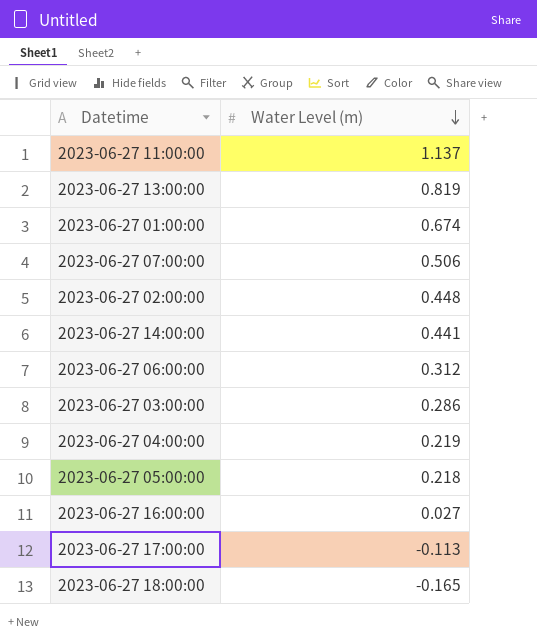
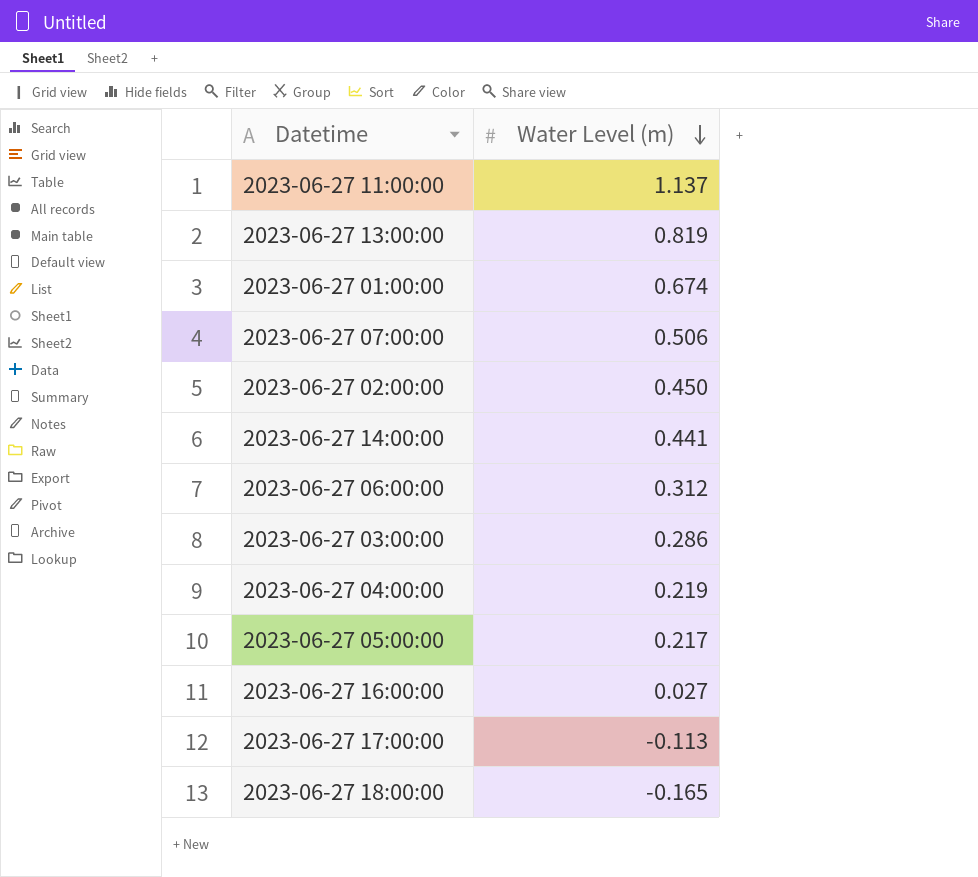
2023-06-27 02:00:00 | Water Level (m): 0.448 -> 0.450
2023-06-27 05:00:00 | Water Level (m): 0.218 -> 0.217

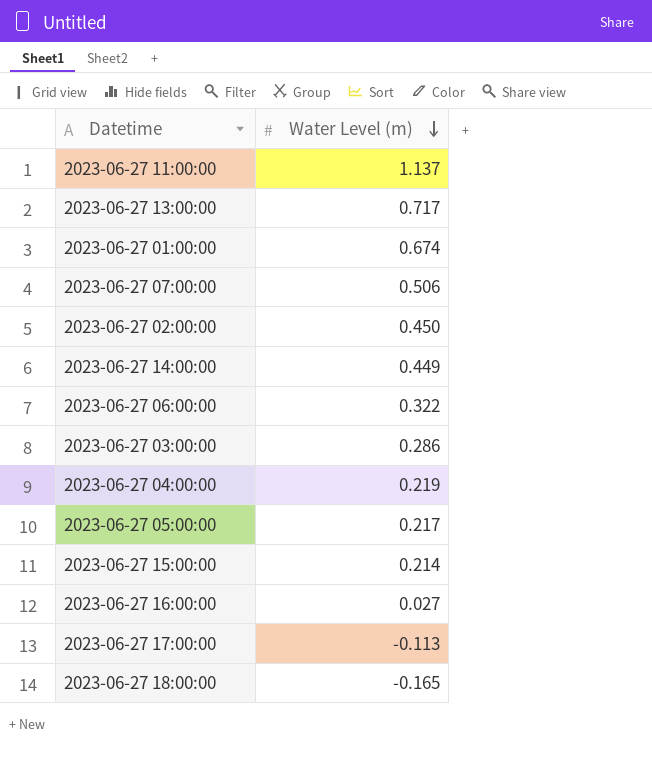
2023-06-27 13:00:00 | Water Level (m): 0.819 -> 0.717
2023-06-27 14:00:00 | Water Level (m): 0.441 -> 0.449
2023-06-27 06:00:00 | Water Level (m): 0.312 -> 0.322
row 2023-06-27 15:00:00: none -> 0.214

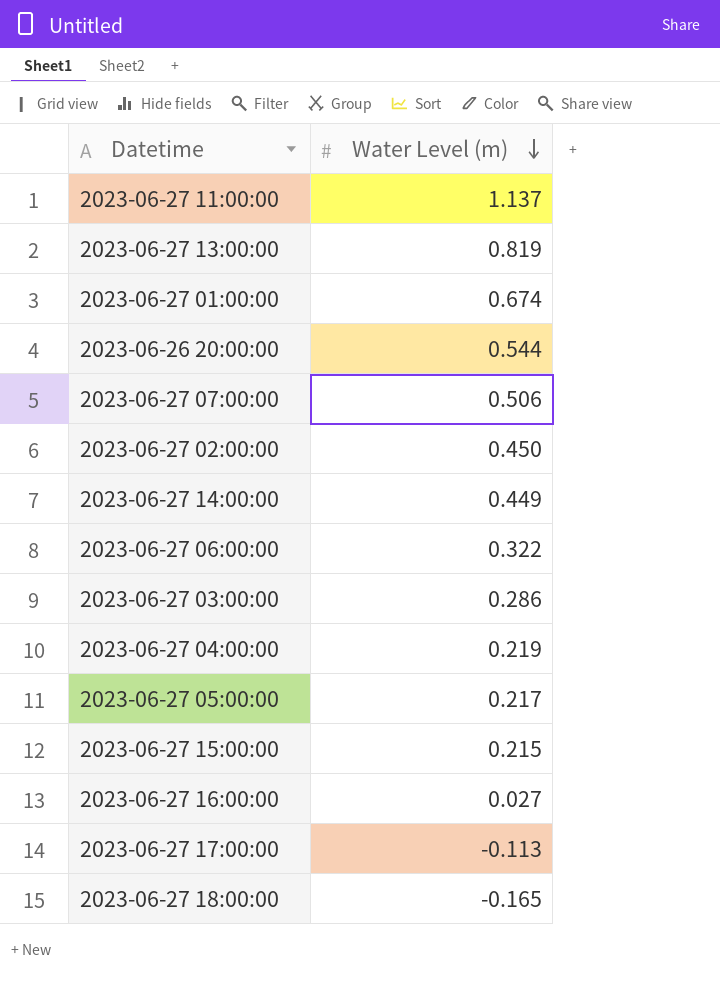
2023-06-27 13:00:00 | Water Level (m): 0.717 -> 0.819
row 2023-06-26 20:00:00: none -> 0.544
2023-06-27 15:00:00 | Water Level (m): 0.214 -> 0.215

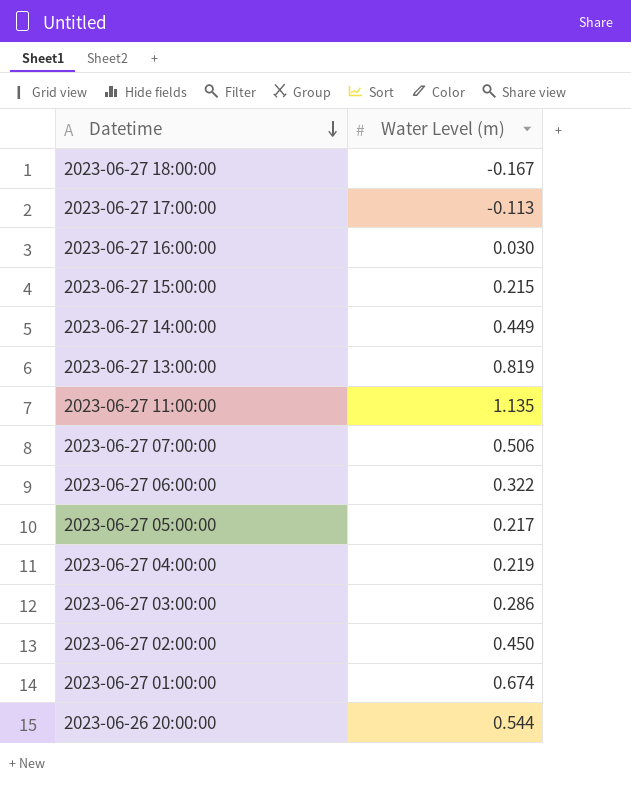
row order: Water Level (m) descending -> Datetime descending
2023-06-27 18:00:00 | Water Level (m): -0.165 -> -0.167
2023-06-27 16:00:00 | Water Level (m): 0.027 -> 0.030
2023-06-27 11:00:00 | Water Level (m): 1.137 -> 1.135

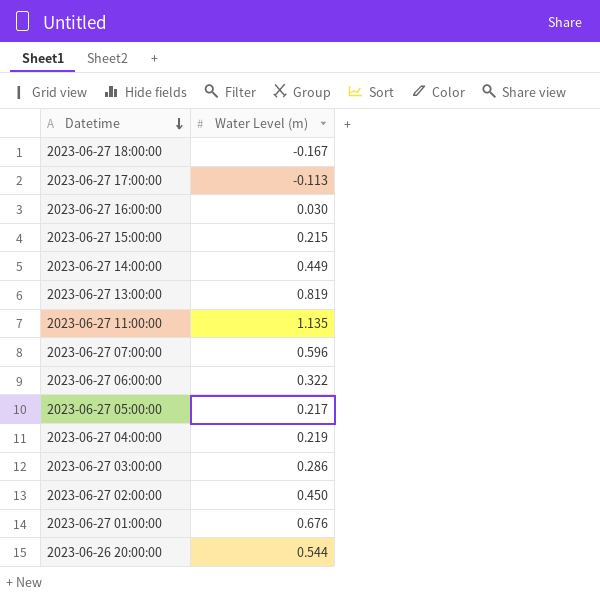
2023-06-27 07:00:00 | Water Level (m): 0.506 -> 0.596
2023-06-27 01:00:00 | Water Level (m): 0.674 -> 0.676

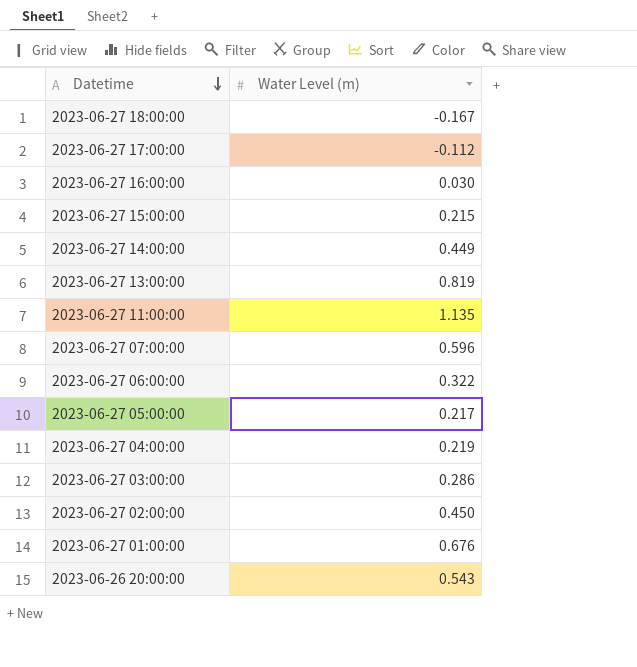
2023-06-27 17:00:00 | Water Level (m): -0.113 -> -0.112
2023-06-26 20:00:00 | Water Level (m): 0.544 -> 0.543

